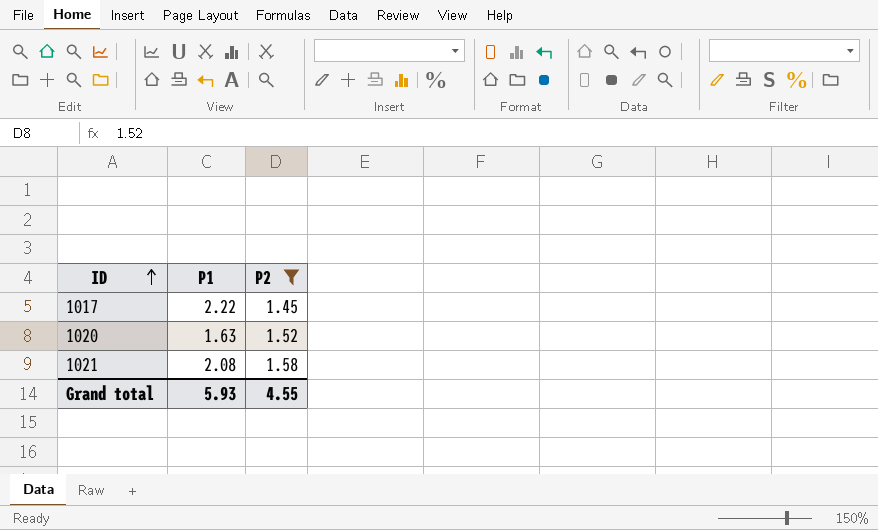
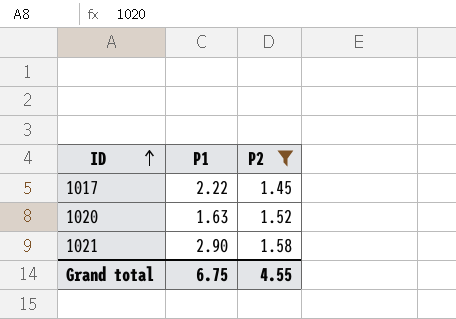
1021 | P1: 2.08 -> 2.90
Grand total | P1: 5.93 -> 6.75

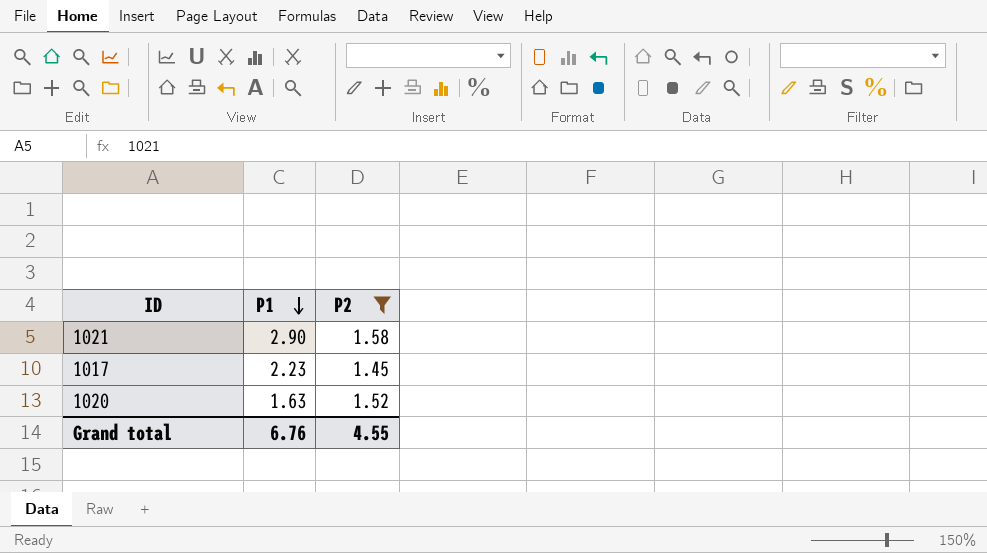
row order: ID ascending -> P1 descending
1017 | P1: 2.22 -> 2.23
Grand total | P1: 6.75 -> 6.76

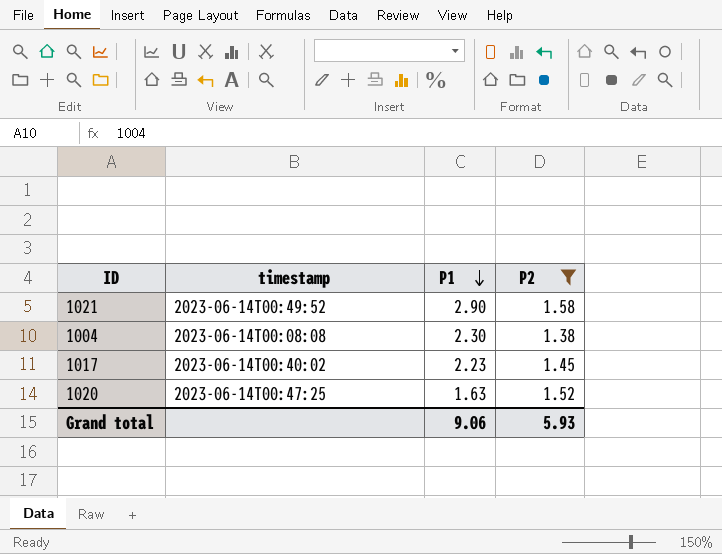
column timestamp | position: none -> 2
row 1004: none -> 2023-06-14T00:08:08 | 2.30 | 1.38
Grand total | P1: 6.76 -> 9.06
Grand total | P2: 4.55 -> 5.93

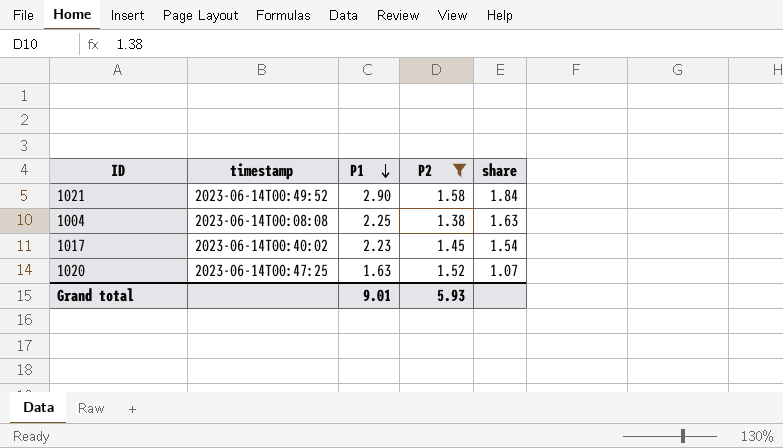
column share | formula: none -> [P1] / [P2]
1004 | P1: 2.30 -> 2.25
Grand total | P1: 9.06 -> 9.01

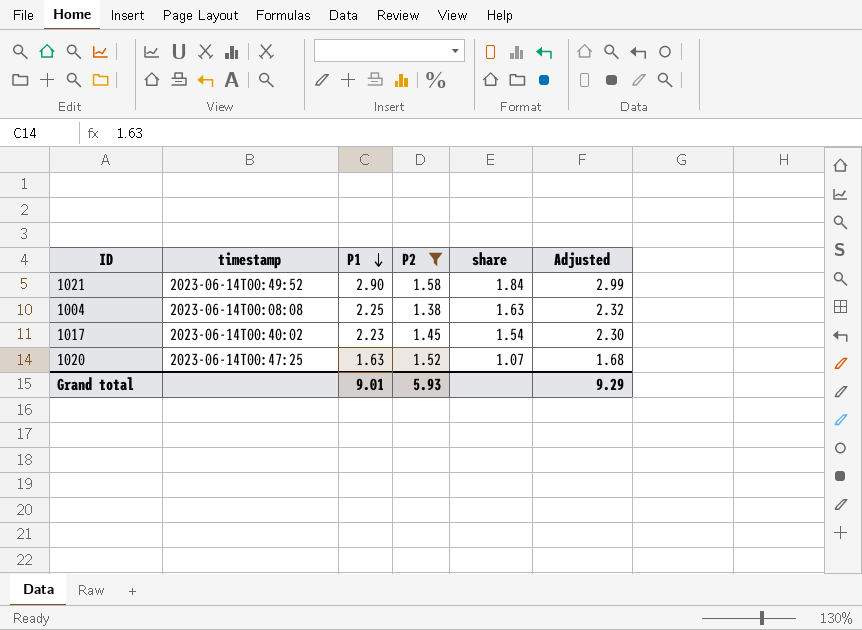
column Adjusted | formula: none -> [P1] * 1.03

